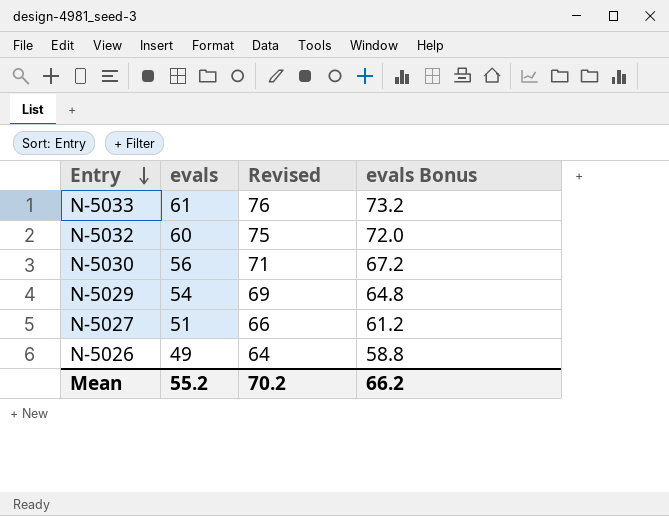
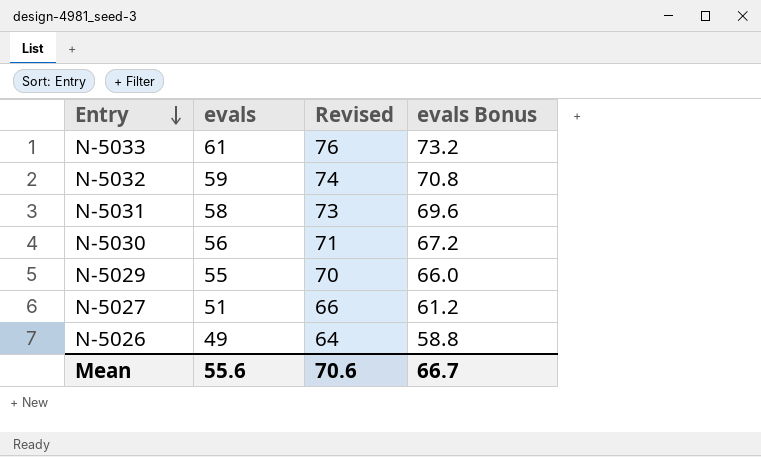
N-5032 | evals: 60 -> 59
N-5032 | Revised: 75 -> 74
N-5032 | evals Bonus: 72.0 -> 70.8
row N-5031: none -> 58 | 73 | 69.6
N-5029 | evals: 54 -> 55
N-5029 | Revised: 69 -> 70
N-5029 | evals Bonus: 64.8 -> 66.0
Mean | evals: 55.2 -> 55.6
Mean | Revised: 70.2 -> 70.6
Mean | evals Bonus: 66.2 -> 66.7

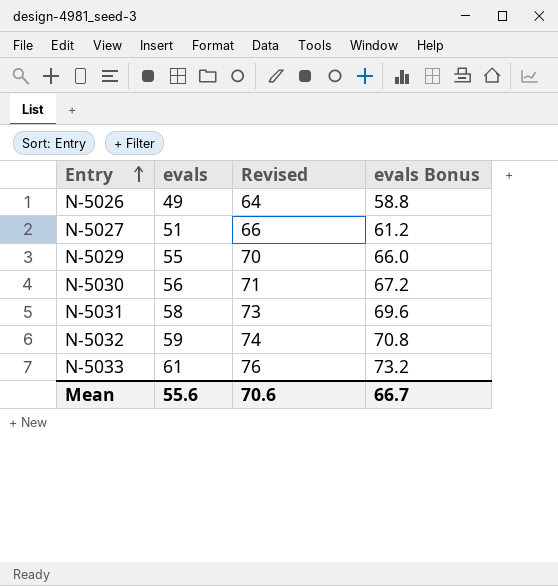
row order: Entry descending -> Entry ascending

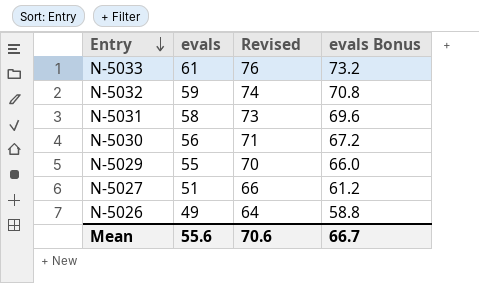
row order: Entry ascending -> Entry descending

